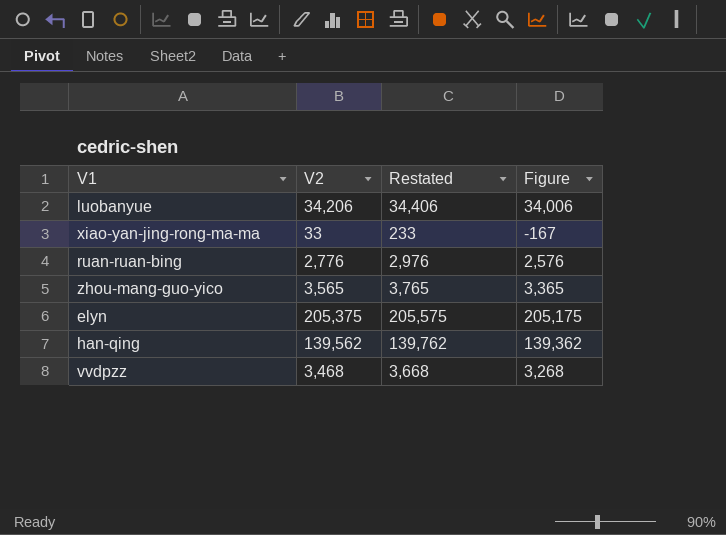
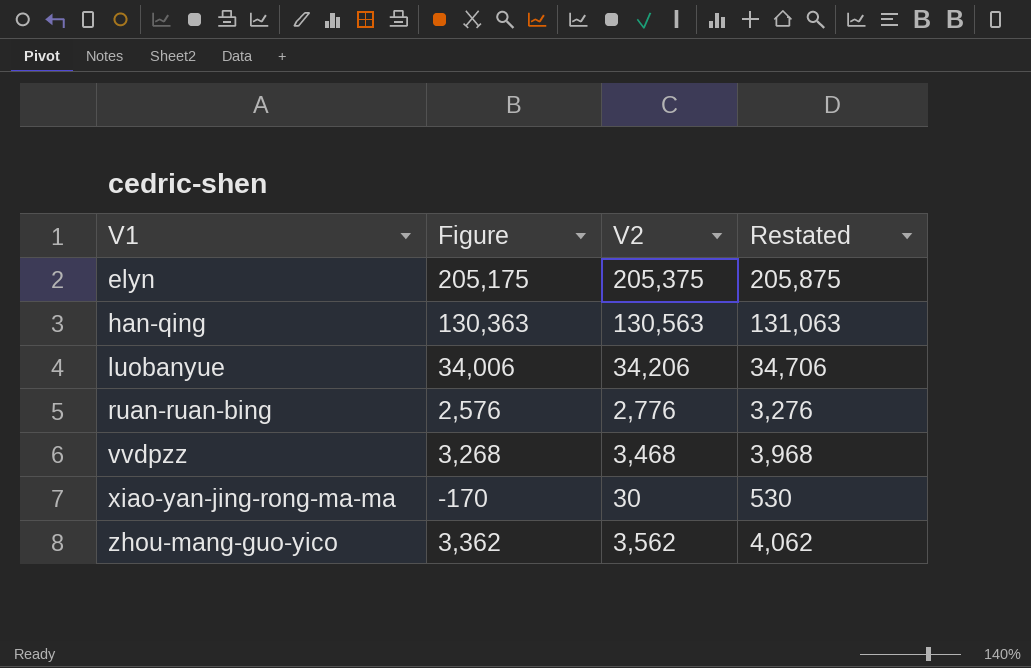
row order: none -> V1 ascending
column Figure | position: 4 -> 2
column Restated | formula: [V2] + 200 -> [V2] + 500
han-qing | Figure: 139,362 -> 130,363
han-qing | V2: 139,562 -> 130,563
xiao-yan-jing-rong-ma-ma | Figure: -167 -> -170
xiao-yan-jing-rong-ma-ma | V2: 33 -> 30
zhou-mang-guo-yico | Figure: 3,365 -> 3,362
zhou-mang-guo-yico | V2: 3,565 -> 3,562

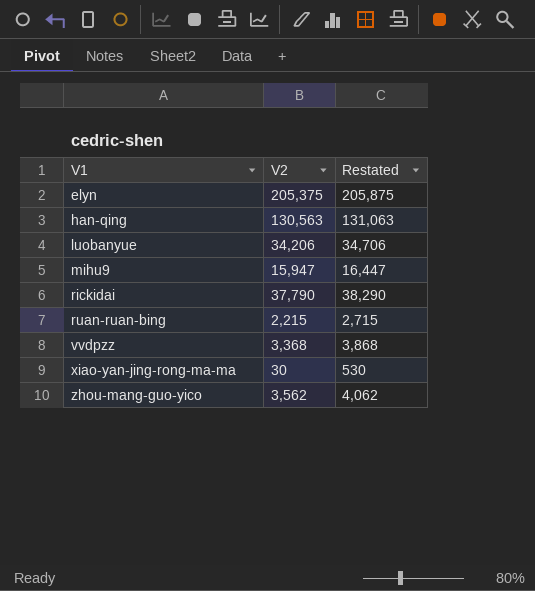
column Figure | formula: [V2] - 200 -> none
row mihu9: none -> 15,947 | 16,447
row rickidai: none -> 37,790 | 38,290
ruan-ruan-bing | V2: 2,776 -> 2,215
ruan-ruan-bing | Restated: 3,276 -> 2,715
vvdpzz | V2: 3,468 -> 3,368
vvdpzz | Restated: 3,968 -> 3,868

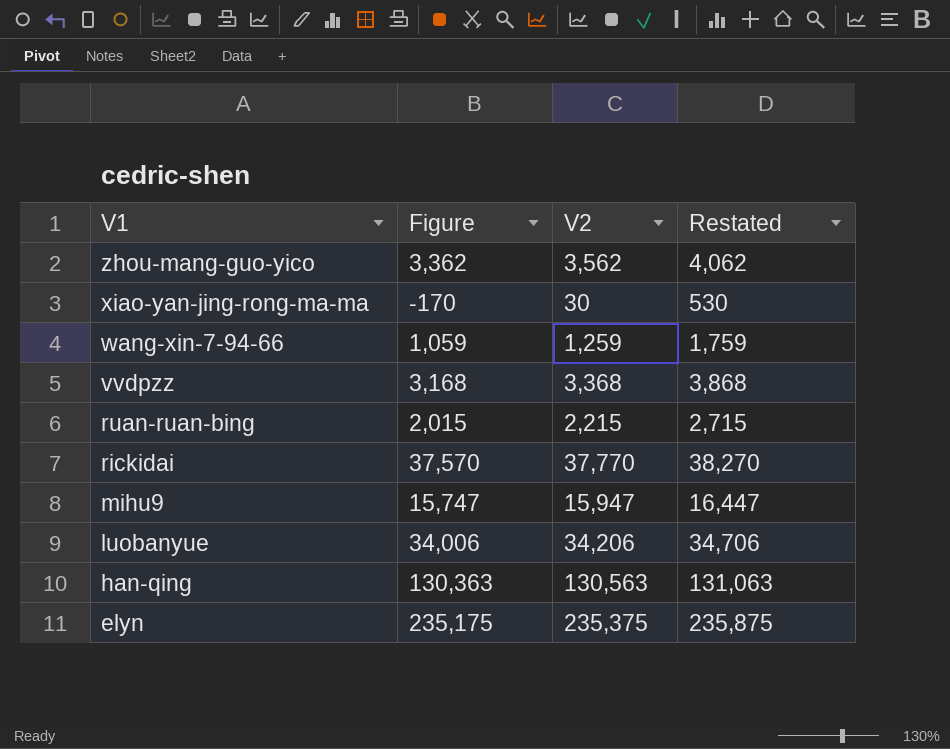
row order: V1 ascending -> V1 descending
column Figure | formula: none -> [V2] - 200
row wang-xin-7-94-66: none -> 1,059 | 1,259 | 1,759
rickidai | V2: 37,790 -> 37,770
rickidai | Restated: 38,290 -> 38,270
elyn | V2: 205,375 -> 235,375
elyn | Restated: 205,875 -> 235,875

